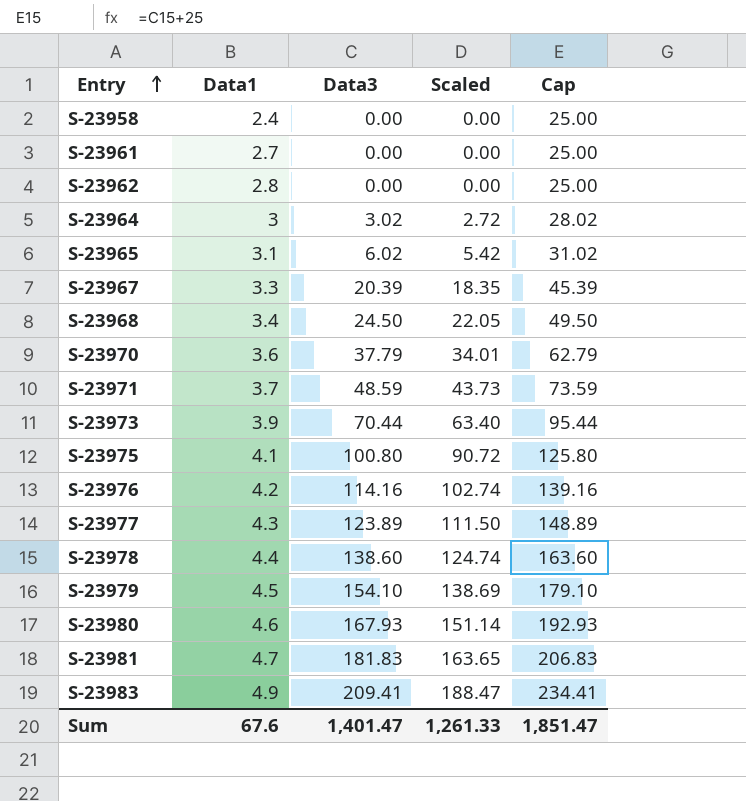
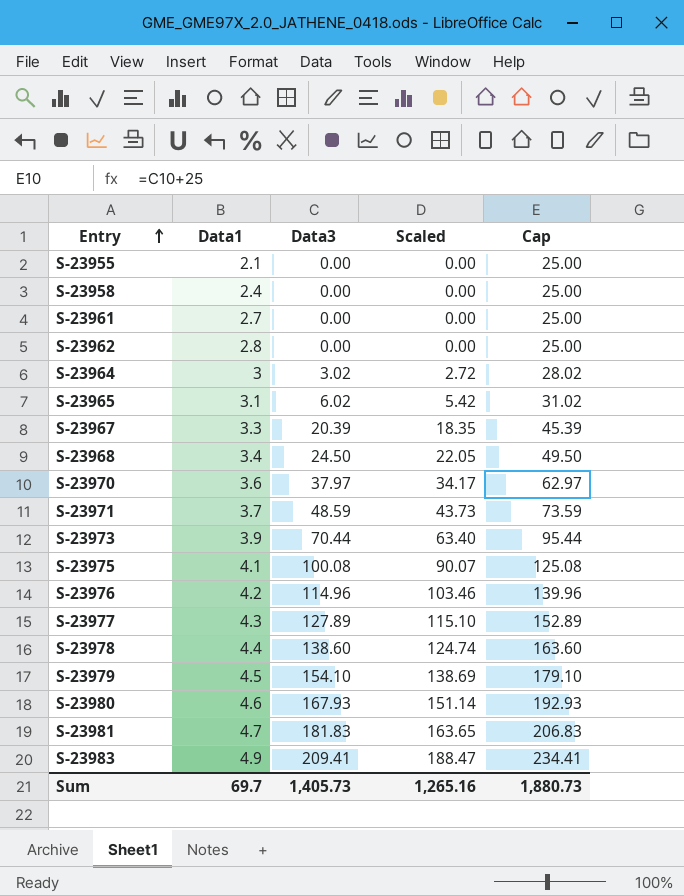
row S-23955: none -> 2.1 | 0.00 | 0.00 | 25.00
S-23970 | Data3: 37.79 -> 37.97
S-23970 | Scaled: 34.01 -> 34.17
S-23970 | Cap: 62.79 -> 62.97
S-23975 | Data3: 100.80 -> 100.08
S-23975 | Scaled: 90.72 -> 90.07
S-23975 | Cap: 125.80 -> 125.08
S-23976 | Data3: 114.16 -> 114.96
S-23976 | Scaled: 102.74 -> 103.46
S-23976 | Cap: 139.16 -> 139.96
S-23977 | Data3: 123.89 -> 127.89
S-23977 | Scaled: 111.50 -> 115.10
S-23977 | Cap: 148.89 -> 152.89
Sum | Data1: 67.6 -> 69.7
Sum | Data3: 1,401.47 -> 1,405.73
Sum | Scaled: 1,261.33 -> 1,265.16
Sum | Cap: 1,851.47 -> 1,880.73

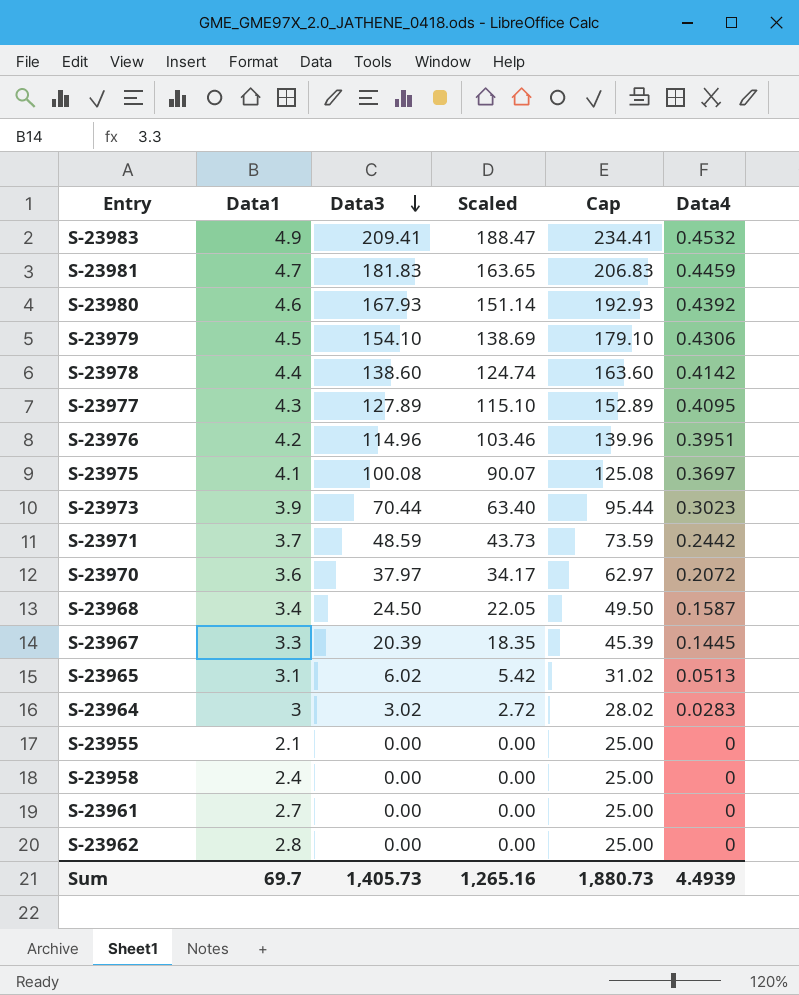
row order: Entry ascending -> Data3 descending
column Data4 | position: none -> 6

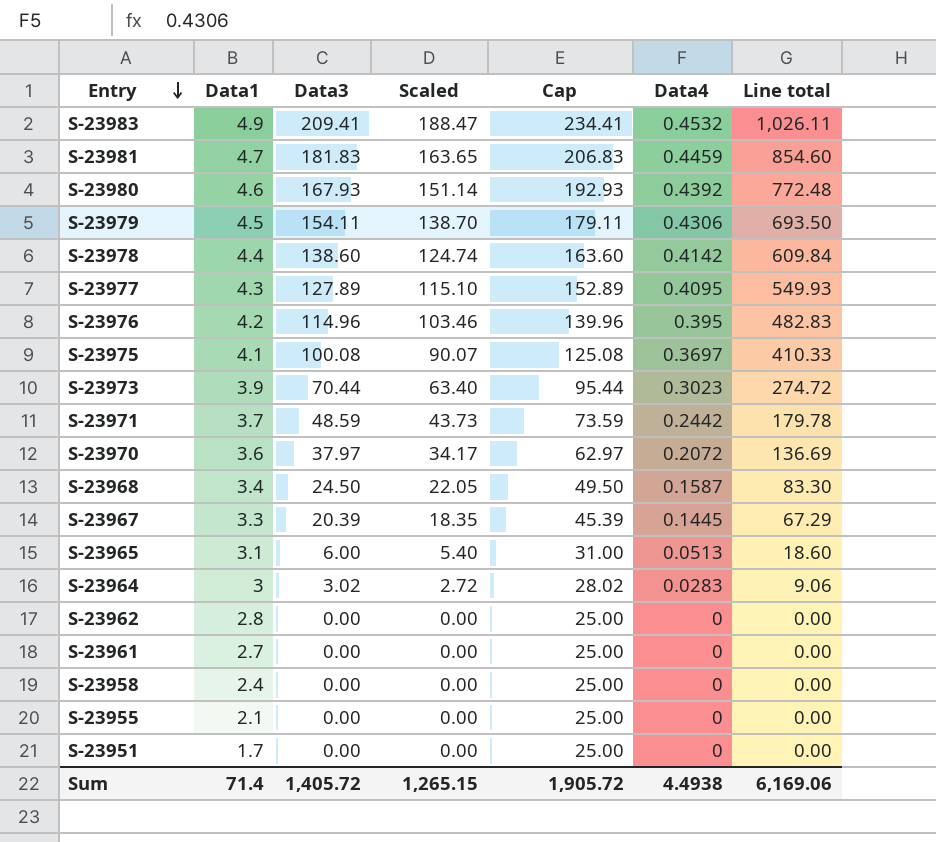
row order: Data3 descending -> Entry descending
column Line total | formula: none -> [Data1] * [Data3]
S-23979 | Data3: 154.10 -> 154.11
S-23979 | Scaled: 138.69 -> 138.70
S-23979 | Cap: 179.10 -> 179.11
S-23976 | Data4: 0.3951 -> 0.395
S-23965 | Data3: 6.02 -> 6.00
S-23965 | Scaled: 5.42 -> 5.40
S-23965 | Cap: 31.02 -> 31.00
row S-23951: none -> 1.7 | 0.00 | 0.00 | 25.00 | 0 | 0.00
Sum | Data1: 69.7 -> 71.4
Sum | Data3: 1,405.73 -> 1,405.72
Sum | Scaled: 1,265.16 -> 1,265.15
Sum | Cap: 1,880.73 -> 1,905.72
Sum | Data4: 4.4939 -> 4.4938

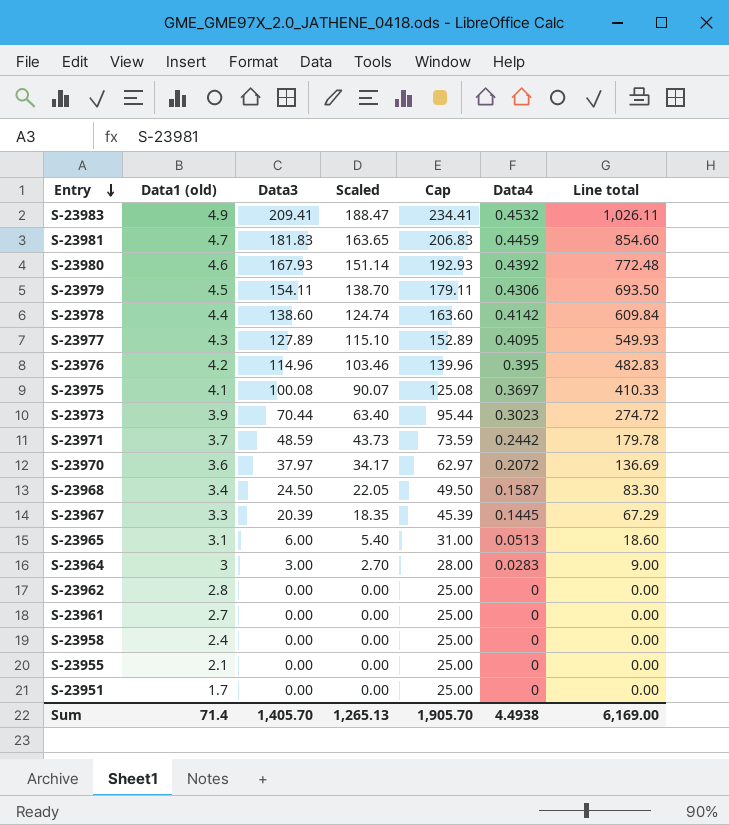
column name: Data1 -> Data1 (old)
S-23964 | Data3: 3.02 -> 3.00
S-23964 | Scaled: 2.72 -> 2.70
S-23964 | Cap: 28.02 -> 28.00
S-23964 | Line total: 9.06 -> 9.00
Sum | Data3: 1,405.72 -> 1,405.70
Sum | Scaled: 1,265.15 -> 1,265.13
Sum | Cap: 1,905.72 -> 1,905.70
Sum | Line total: 6,169.06 -> 6,169.00

